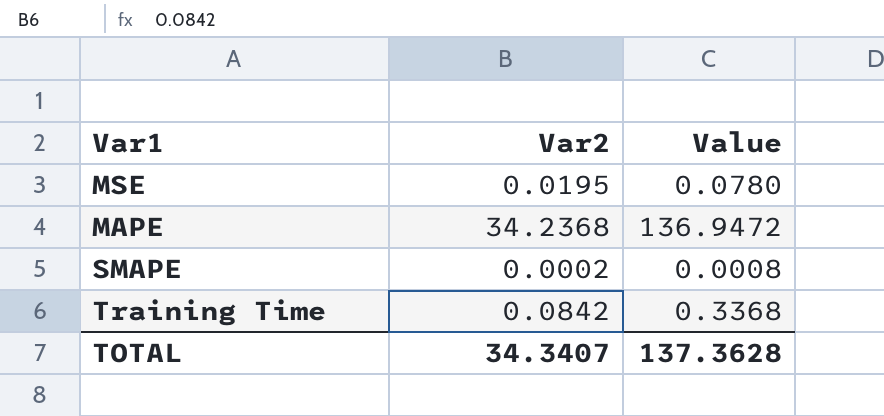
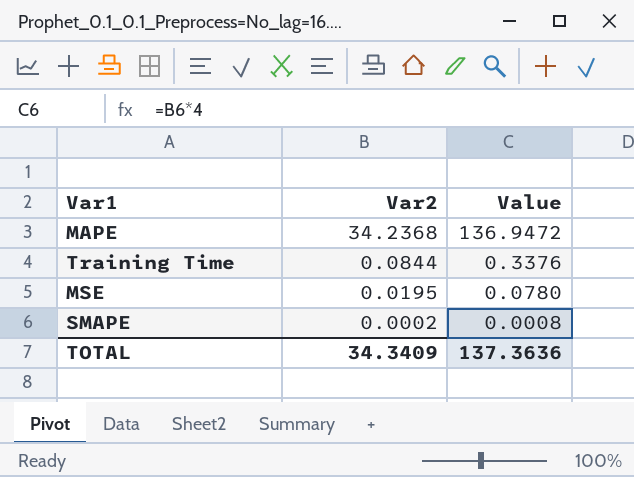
row order: none -> Var2 descending
Training Time | Var2: 0.0842 -> 0.0844
Training Time | Value: 0.3368 -> 0.3376
TOTAL | Var2: 34.3407 -> 34.3409
TOTAL | Value: 137.3628 -> 137.3636

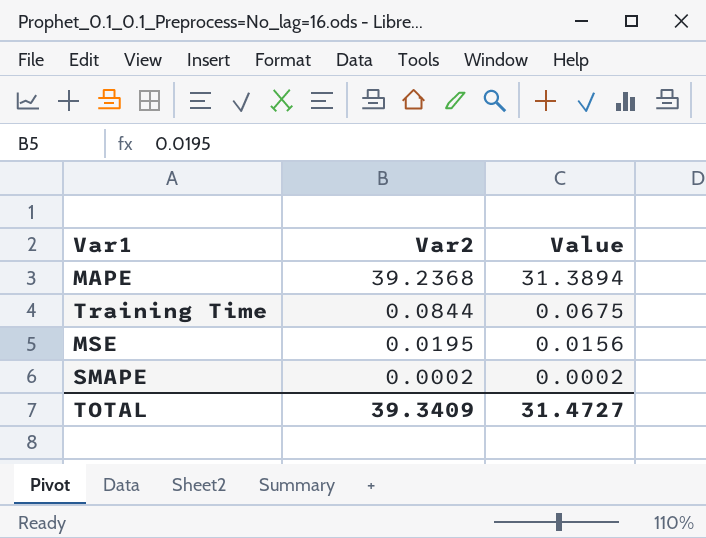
column Value | formula: [Var2] * 4 -> [Var2] * 0.8
MAPE | Var2: 34.2368 -> 39.2368
TOTAL | Var2: 34.3409 -> 39.3409
TOTAL | Value: 137.3636 -> 31.4727

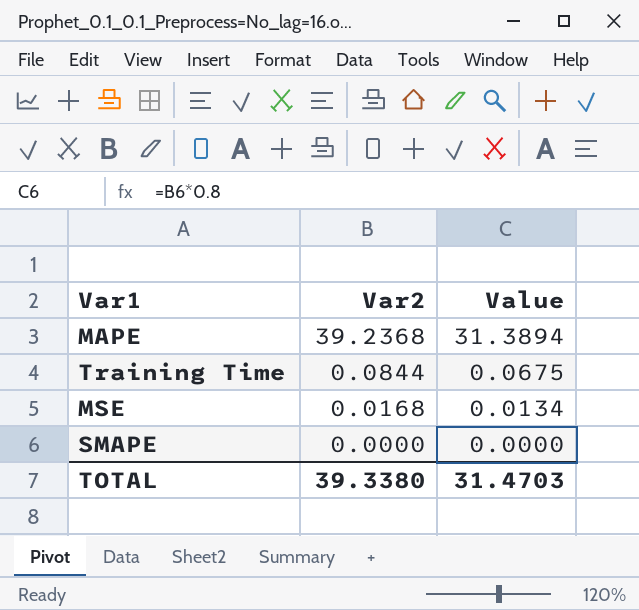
MSE | Var2: 0.0195 -> 0.0168
MSE | Value: 0.0156 -> 0.0134
SMAPE | Var2: 0.0002 -> 0.0000
SMAPE | Value: 0.0002 -> 0.0000
TOTAL | Var2: 39.3409 -> 39.3380
TOTAL | Value: 31.4727 -> 31.4703

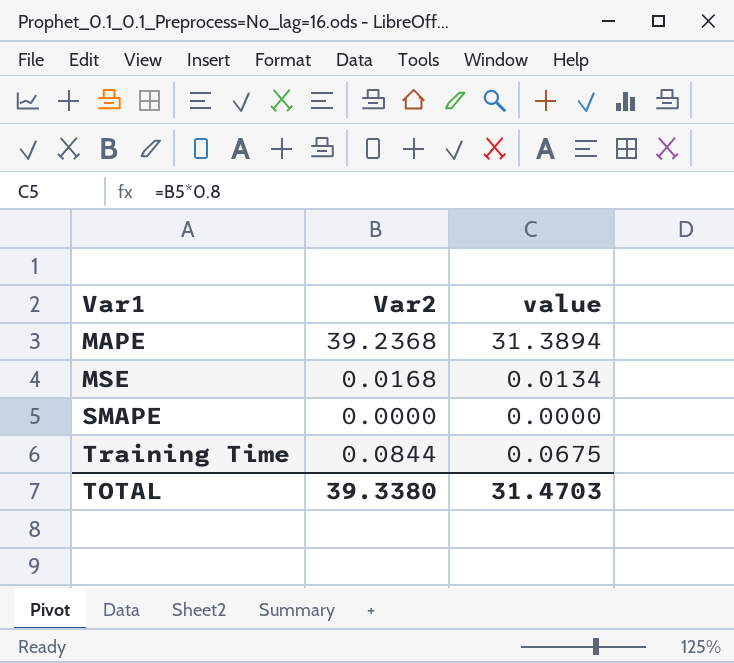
row order: Var2 descending -> Var1 ascending
column name: Value -> value

